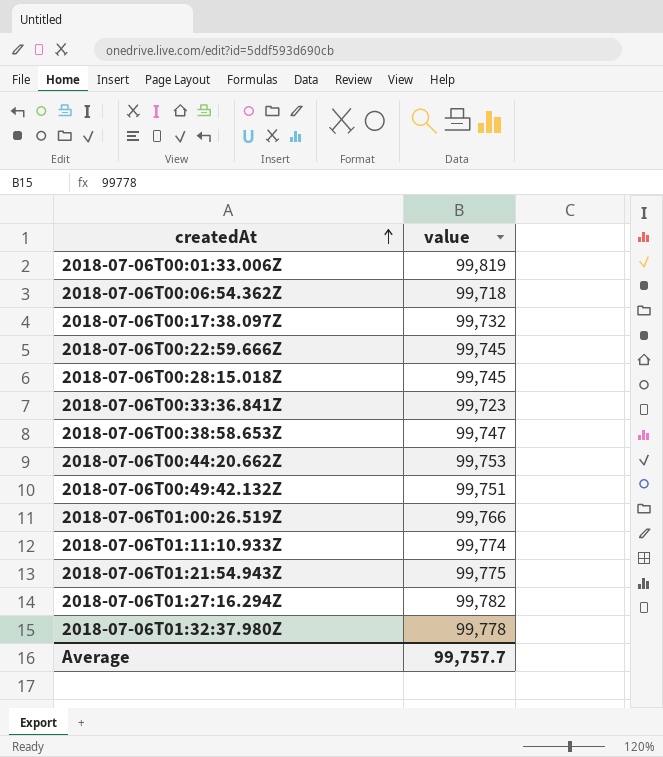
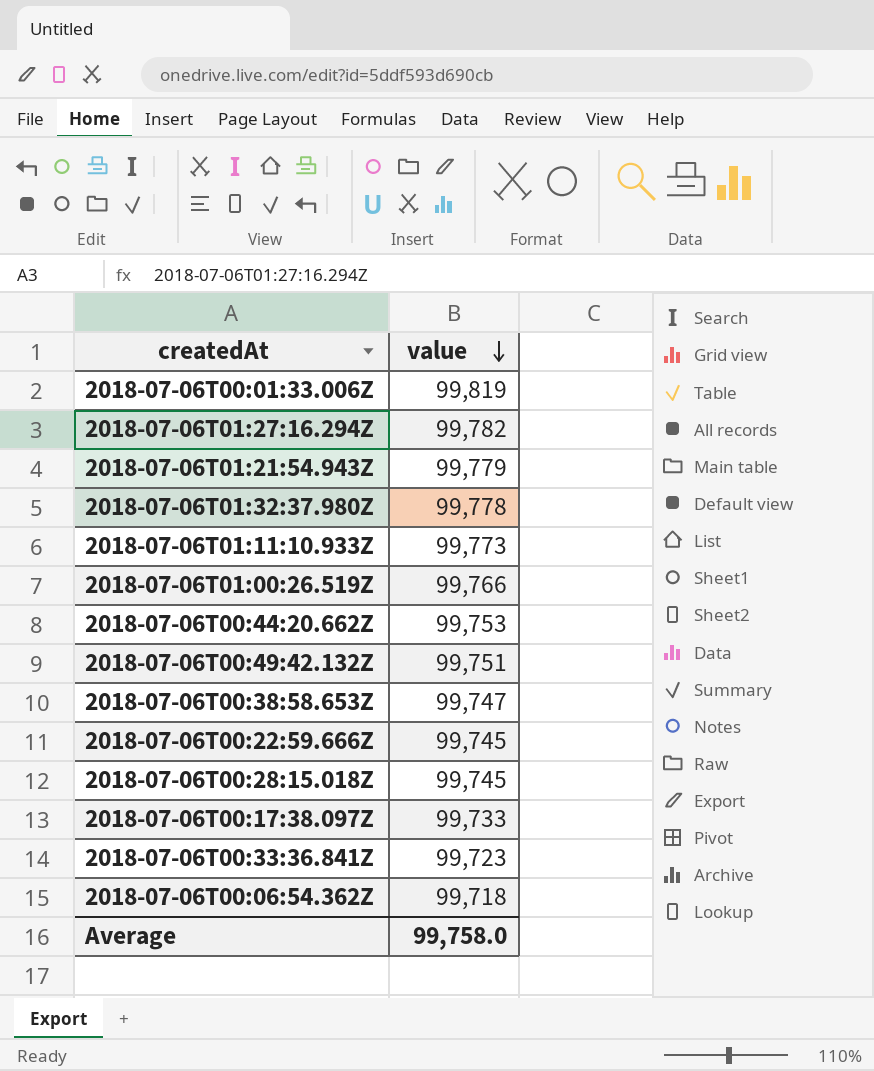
row order: createdAt ascending -> value descending
2018-07-06T01:21:54.943Z | value: 99,775 -> 99,779
2018-07-06T01:11:10.933Z | value: 99,774 -> 99,773
2018-07-06T00:17:38.097Z | value: 99,732 -> 99,733
Average | value: 99,757.7 -> 99,758.0

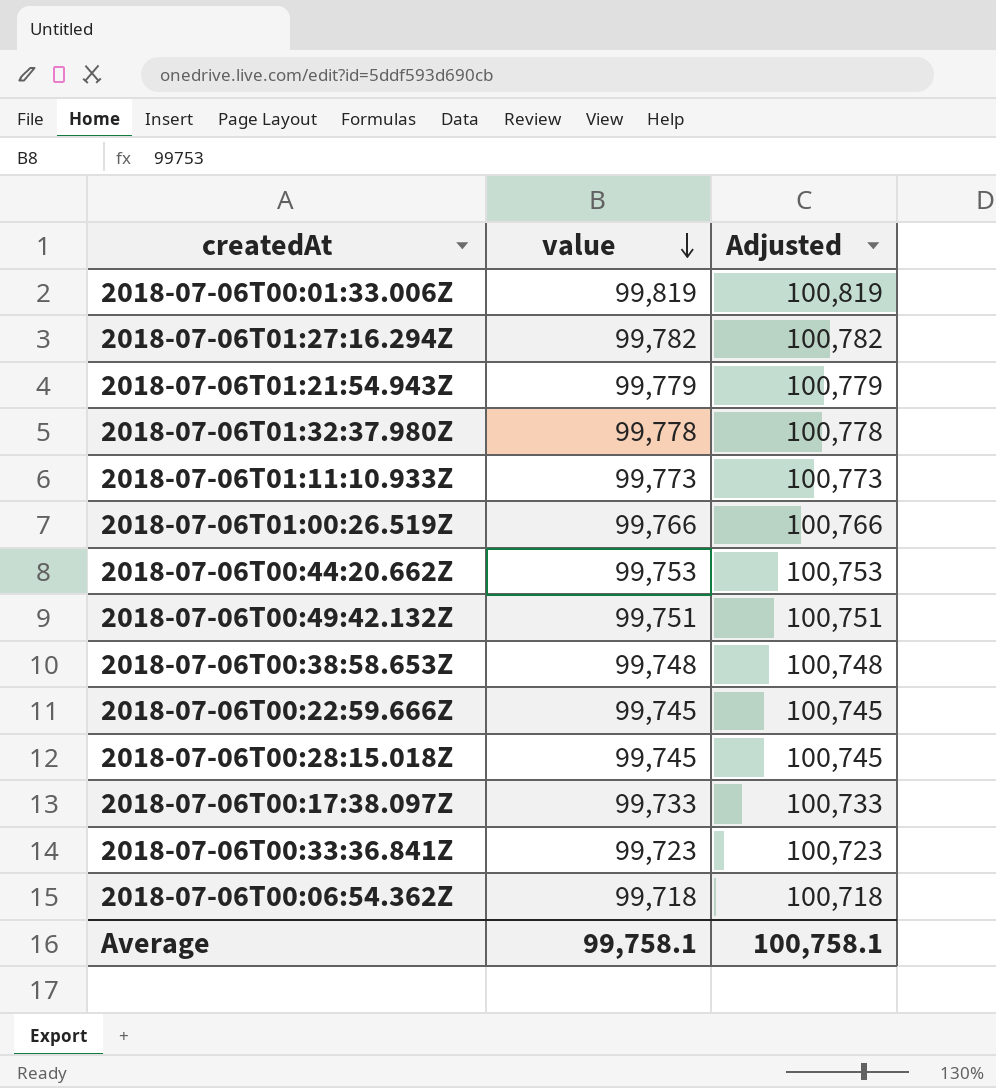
column Adjusted | formula: none -> [value] + 1000
2018-07-06T00:38:58.653Z | value: 99,747 -> 99,748
Average | value: 99,758.0 -> 99,758.1

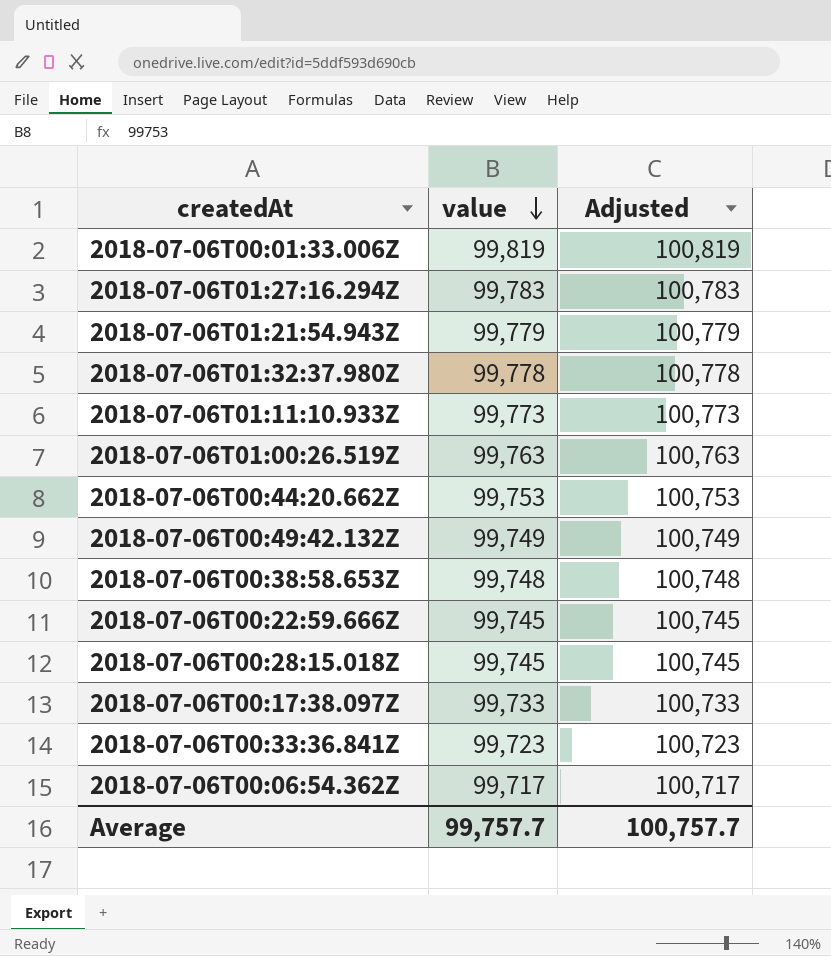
2018-07-06T01:27:16.294Z | value: 99,782 -> 99,783
2018-07-06T01:27:16.294Z | Adjusted: 100,782 -> 100,783
2018-07-06T01:00:26.519Z | value: 99,766 -> 99,763
2018-07-06T01:00:26.519Z | Adjusted: 100,766 -> 100,763
2018-07-06T00:49:42.132Z | value: 99,751 -> 99,749
2018-07-06T00:49:42.132Z | Adjusted: 100,751 -> 100,749
2018-07-06T00:06:54.362Z | value: 99,718 -> 99,717
2018-07-06T00:06:54.362Z | Adjusted: 100,718 -> 100,717
Average | value: 99,758.1 -> 99,757.7
Average | Adjusted: 100,758.1 -> 100,757.7

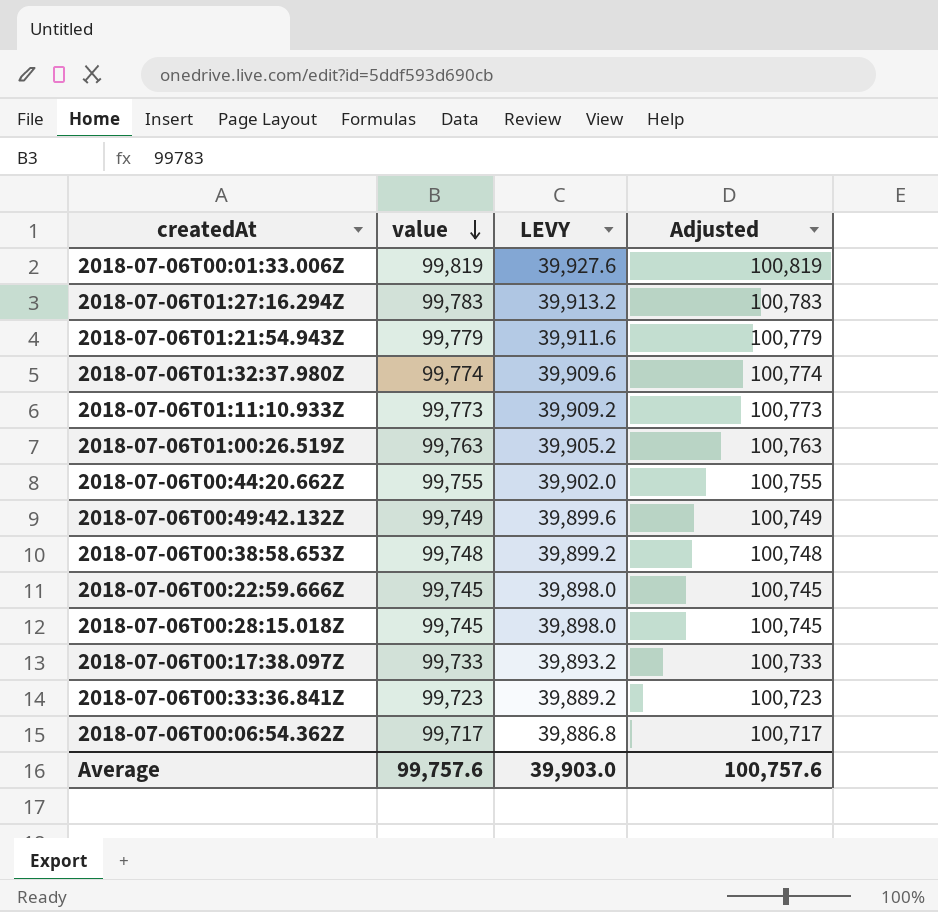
column LEVY | formula: none -> [value] * 0.4
2018-07-06T01:32:37.980Z | value: 99,778 -> 99,774
2018-07-06T01:32:37.980Z | Adjusted: 100,778 -> 100,774
2018-07-06T00:44:20.662Z | value: 99,753 -> 99,755
2018-07-06T00:44:20.662Z | Adjusted: 100,753 -> 100,755
Average | value: 99,757.7 -> 99,757.6
Average | Adjusted: 100,757.7 -> 100,757.6

